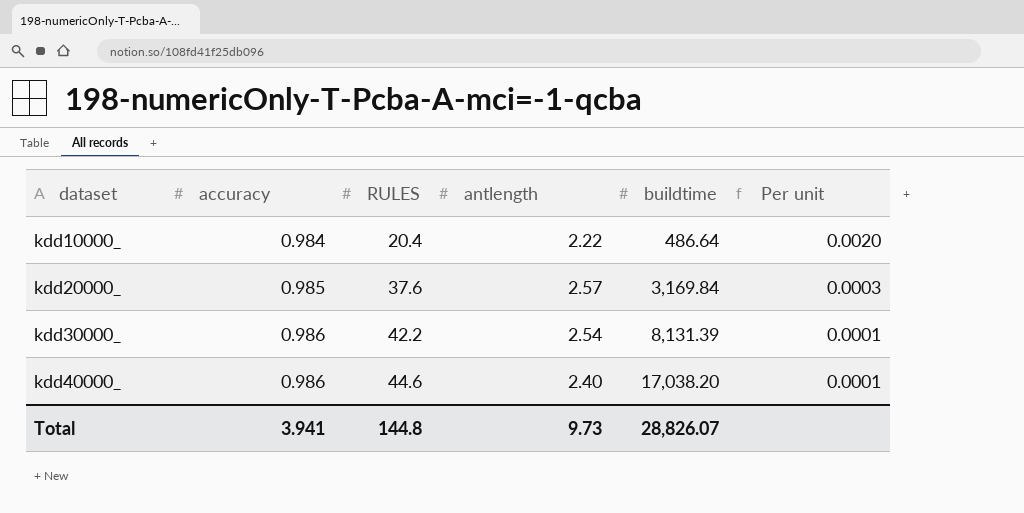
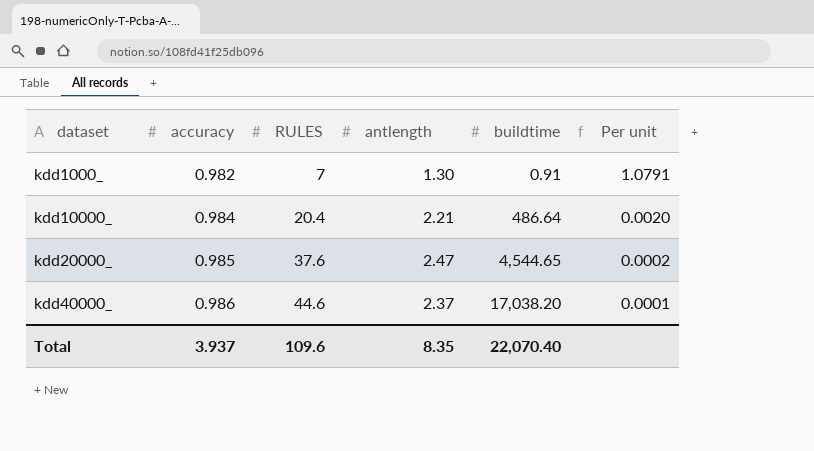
row kdd30000_: 0.986 | 42.2 | 2.54 | 8,131.39 | 0.0001 -> none
row kdd1000_: none -> 0.982 | 7 | 1.30 | 0.91 | 1.0791
kdd10000_ | antlength: 2.22 -> 2.21
kdd20000_ | antlength: 2.57 -> 2.47
kdd20000_ | buildtime: 3,169.84 -> 4,544.65
kdd20000_ | Per unit: 0.0003 -> 0.0002
kdd40000_ | antlength: 2.40 -> 2.37
Total | accuracy: 3.941 -> 3.937
Total | RULES: 144.8 -> 109.6
Total | antlength: 9.73 -> 8.35
Total | buildtime: 28,826.07 -> 22,070.40

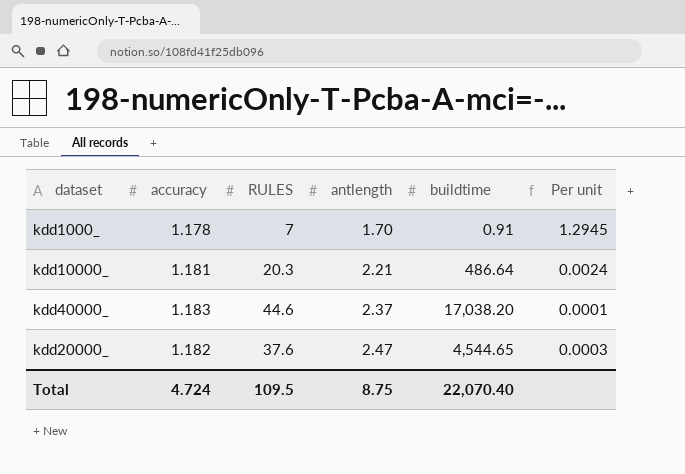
row order: dataset ascending -> antlength ascending
kdd1000_ | accuracy: 0.982 -> 1.178
kdd1000_ | antlength: 1.30 -> 1.70
kdd1000_ | Per unit: 1.0791 -> 1.2945
kdd10000_ | accuracy: 0.984 -> 1.181
kdd10000_ | RULES: 20.4 -> 20.3
kdd10000_ | Per unit: 0.0020 -> 0.0024
kdd40000_ | accuracy: 0.986 -> 1.183
kdd20000_ | accuracy: 0.985 -> 1.182
kdd20000_ | Per unit: 0.0002 -> 0.0003
Total | accuracy: 3.937 -> 4.724
Total | RULES: 109.6 -> 109.5
Total | antlength: 8.35 -> 8.75

